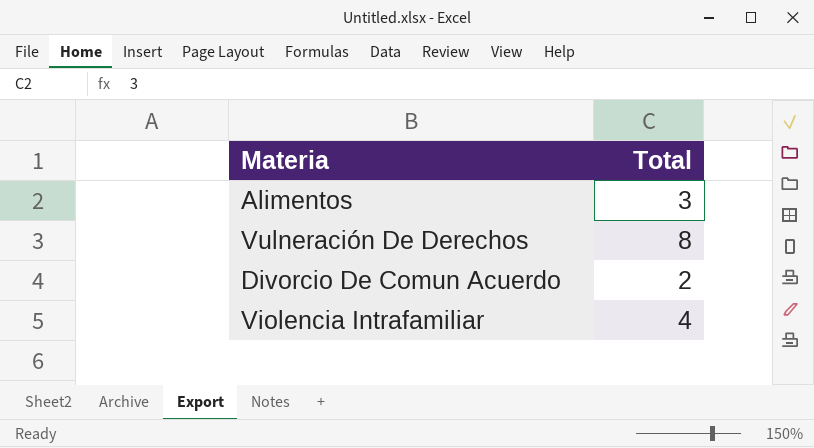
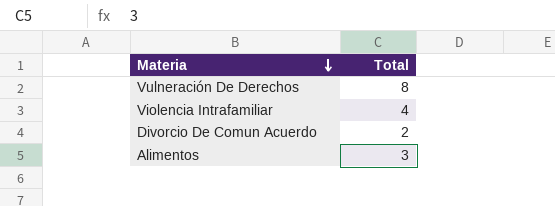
row order: none -> Materia descending

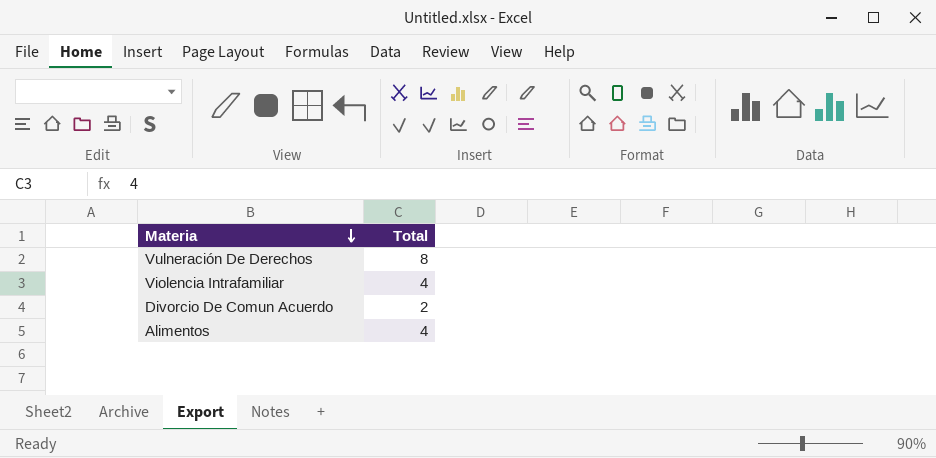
Alimentos | Total: 3 -> 4

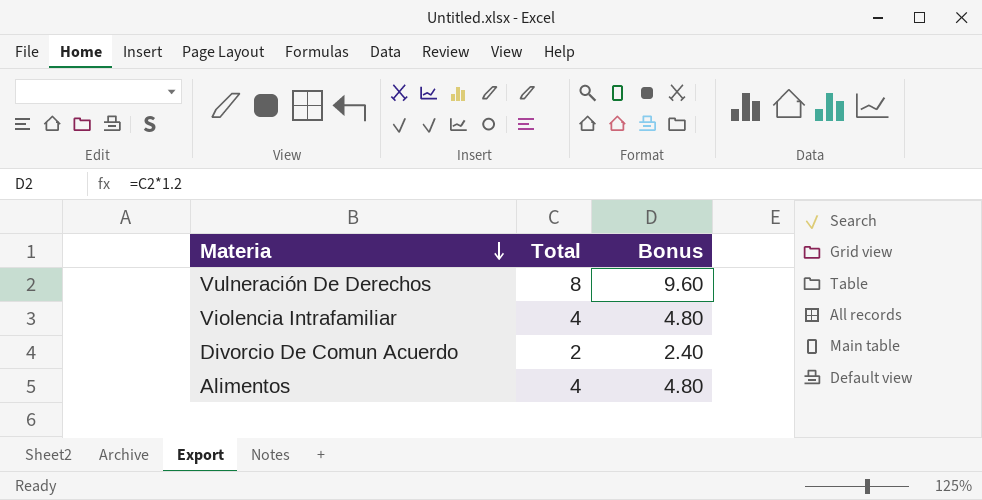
column Bonus | formula: none -> [Total] * 1.2

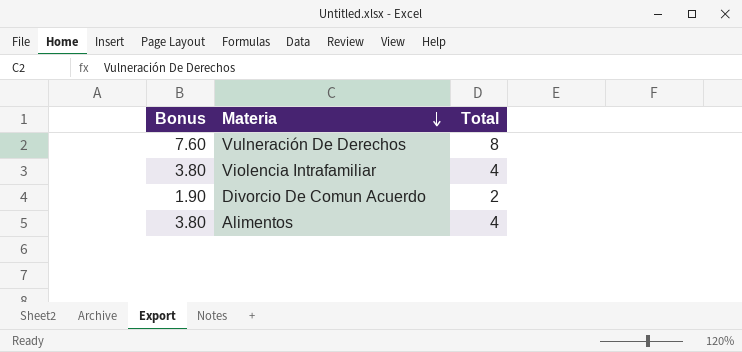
column Bonus | formula: [Total] * 1.2 -> [Total] * 0.95
column Bonus | position: 3 -> 1

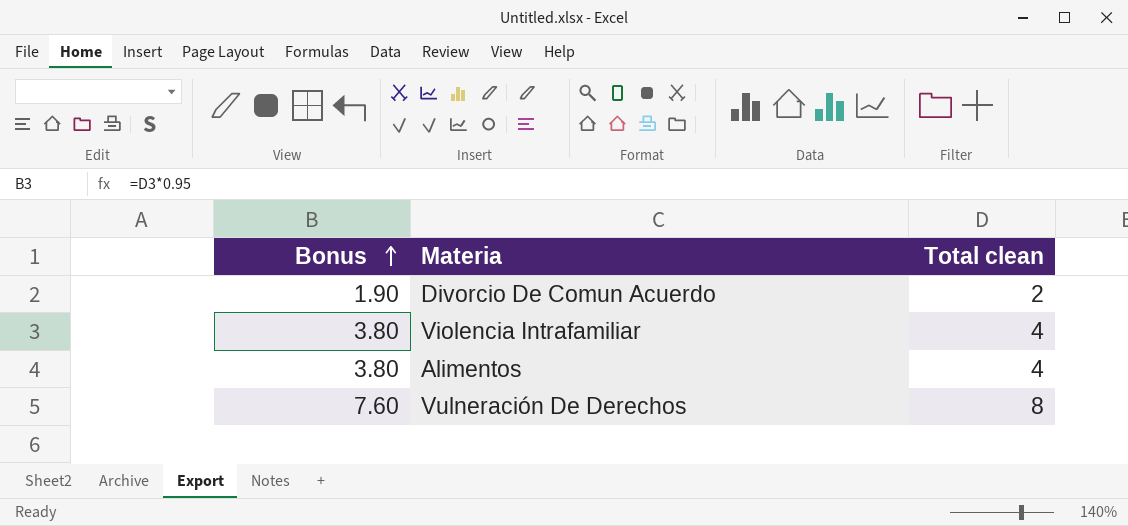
row order: Materia descending -> Bonus ascending
column name: Total -> Total clean

